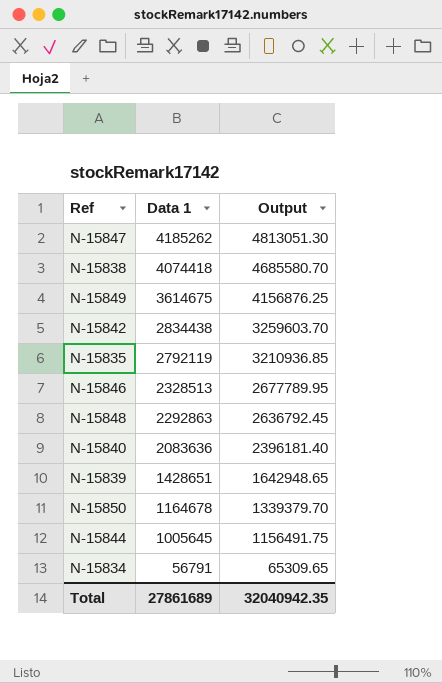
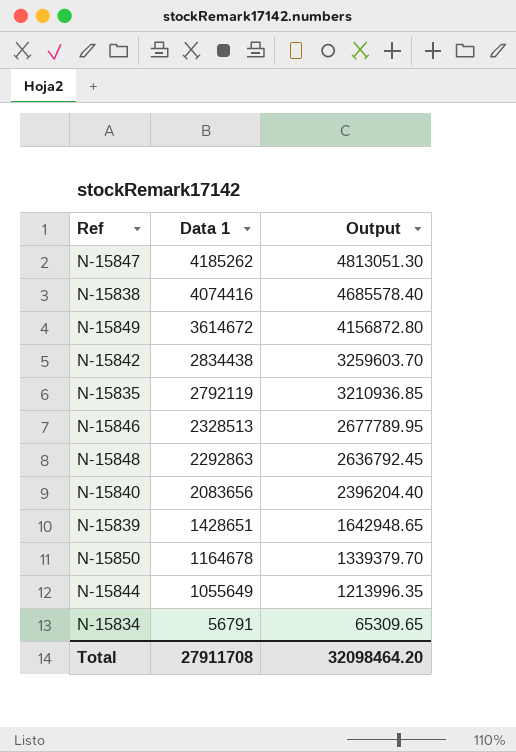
N-15838 | Data 1: 4074418 -> 4074416
N-15838 | Output: 4685580.70 -> 4685578.40
N-15849 | Data 1: 3614675 -> 3614672
N-15849 | Output: 4156876.25 -> 4156872.80
N-15840 | Data 1: 2083636 -> 2083656
N-15840 | Output: 2396181.40 -> 2396204.40
N-15844 | Data 1: 1005645 -> 1055649
N-15844 | Output: 1156491.75 -> 1213996.35
Total | Data 1: 27861689 -> 27911708
Total | Output: 32040942.35 -> 32098464.20

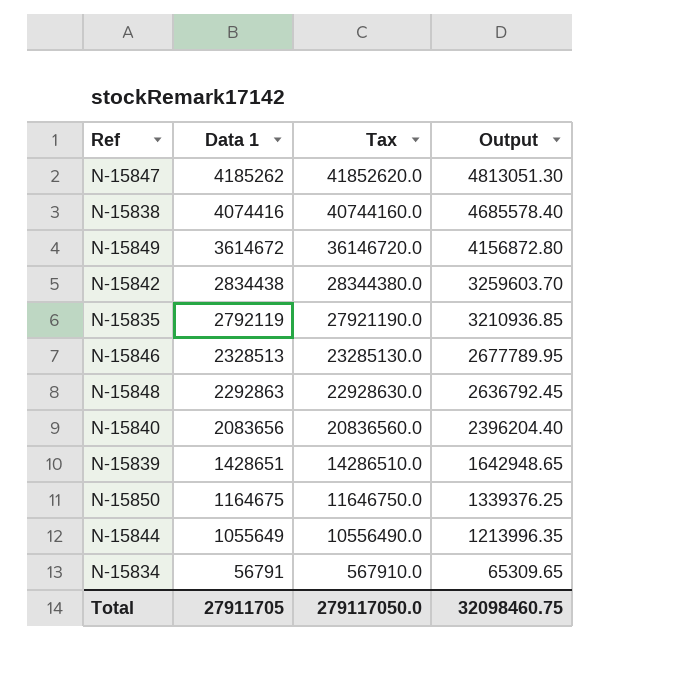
column Tax | formula: none -> [Data 1] * 10
N-15850 | Data 1: 1164678 -> 1164675
N-15850 | Output: 1339379.70 -> 1339376.25
Total | Data 1: 27911708 -> 27911705
Total | Output: 32098464.20 -> 32098460.75

